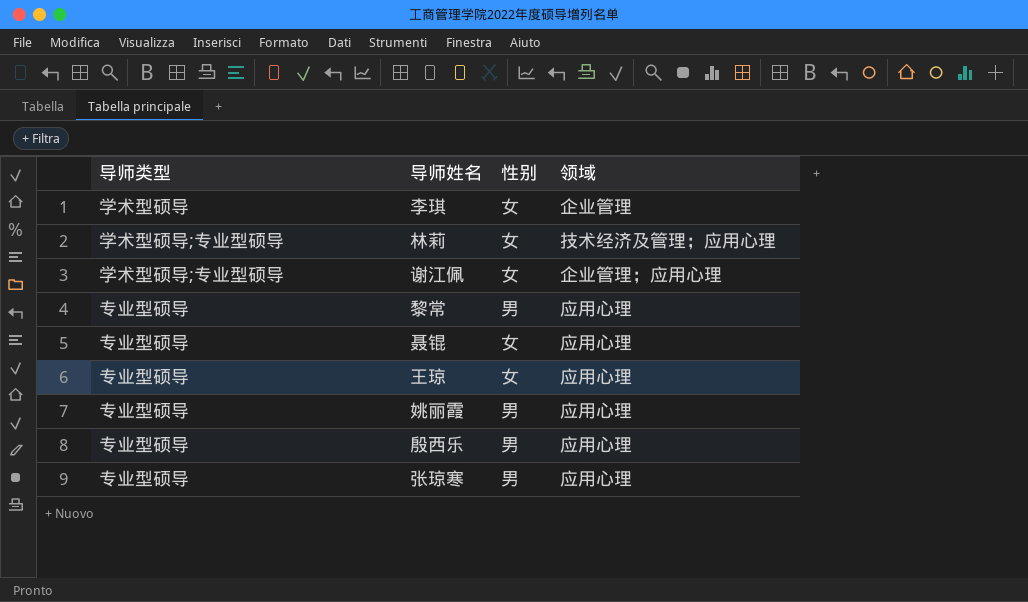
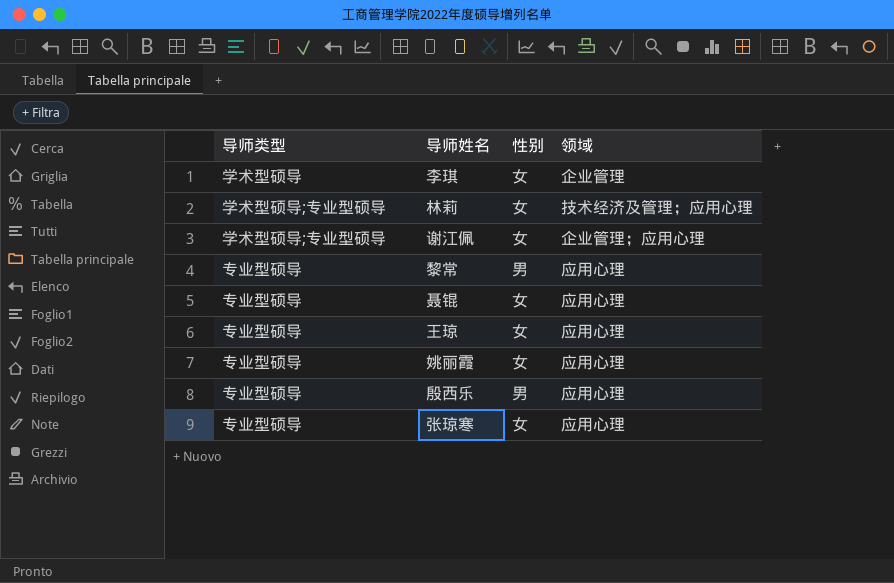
姚丽霞 | 性别: 男 -> 女
张琼寒 | 性别: 男 -> 女

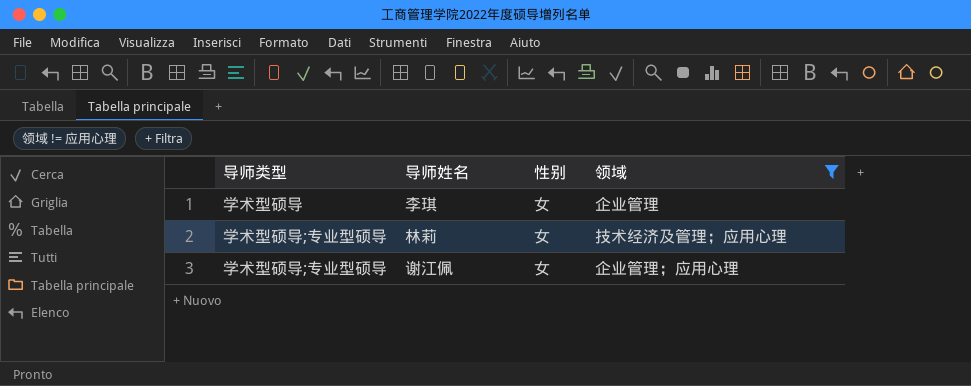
filter: none -> 领域 != 应用心理

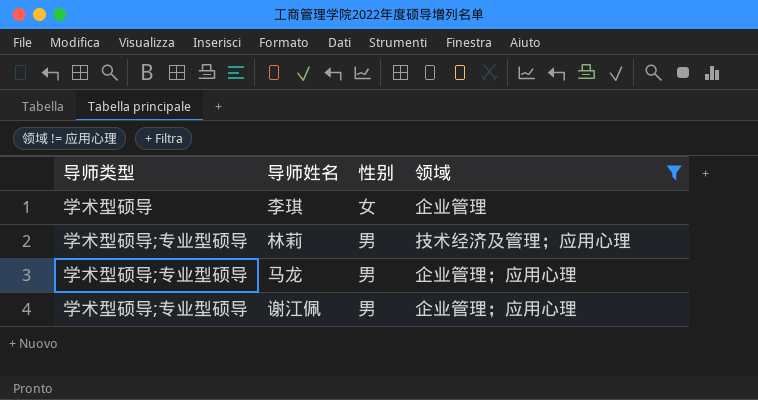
林莉 | 性别: 女 -> 男
row 马龙: none -> 学术型硕导;专业型硕导 | 男 | 企业管理；应用心理
谢江佩 | 性别: 女 -> 男

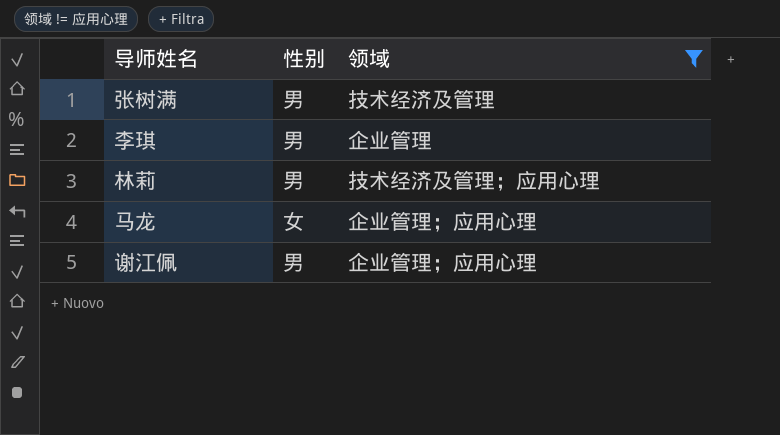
column 导师类型 | position: 1 -> none
row 张树满: none -> 男 | 技术经济及管理
李琪 | 性别: 女 -> 男
马龙 | 性别: 男 -> 女

